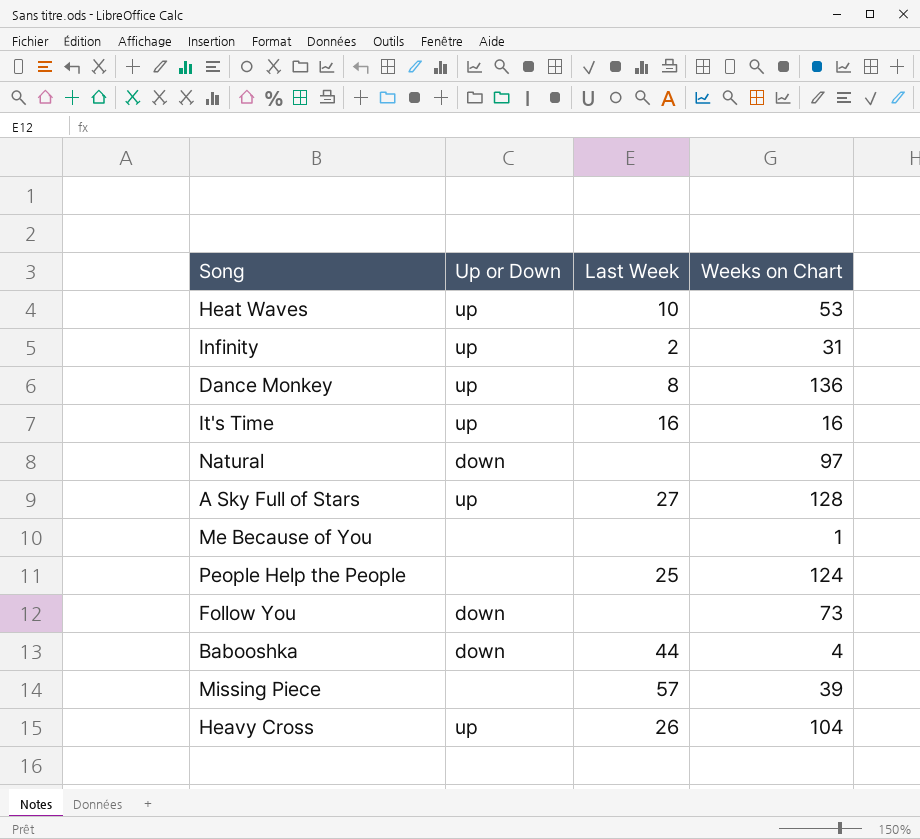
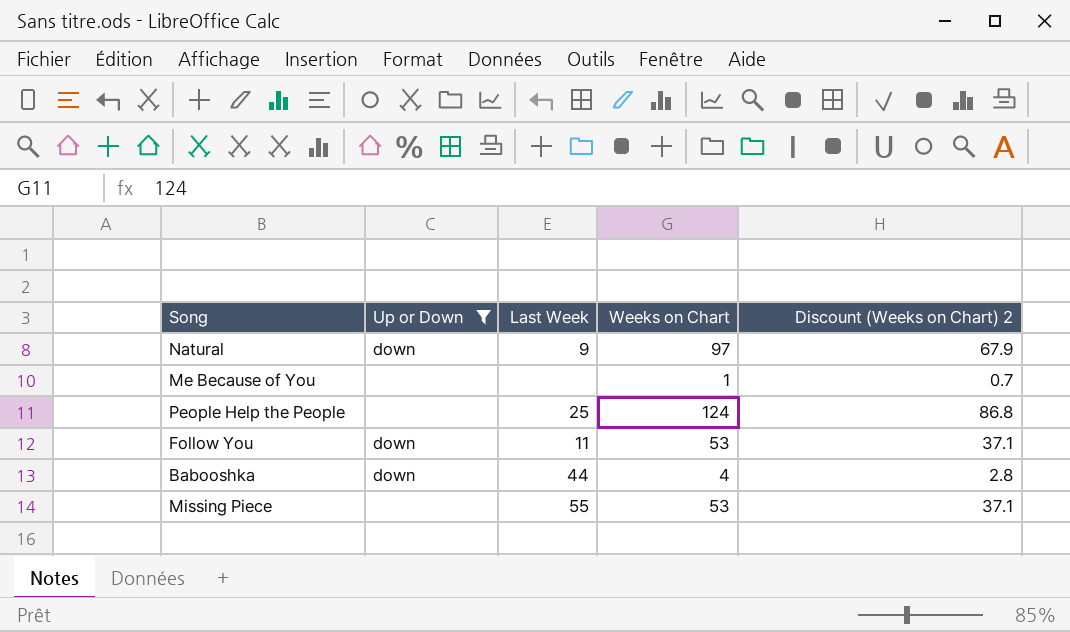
filter: none -> Up or Down != up
column Discount (Weeks on Chart) 2 | formula: none -> [Weeks on Chart] * 0.7
Natural | Last Week: none -> 9
Follow You | Last Week: none -> 11
Follow You | Weeks on Chart: 73 -> 53
Missing Piece | Last Week: 57 -> 55
Missing Piece | Weeks on Chart: 39 -> 53

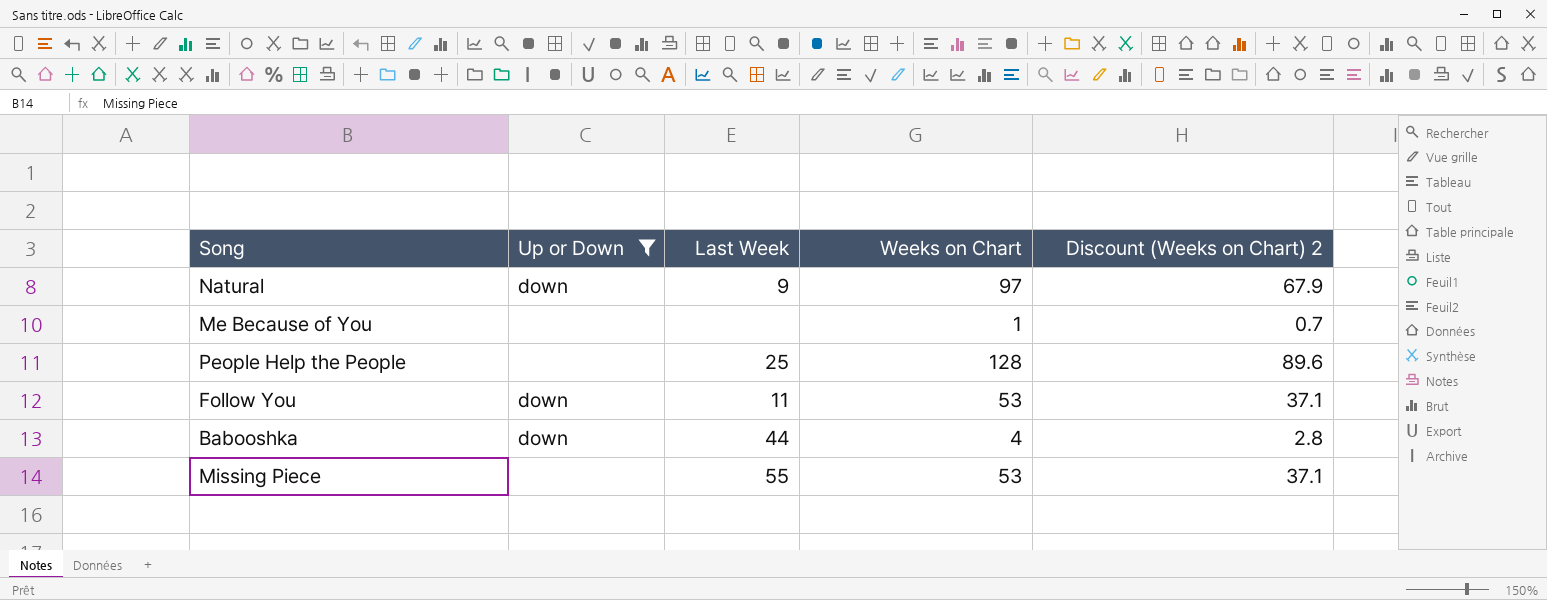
People Help the People | Weeks on Chart: 124 -> 128
People Help the People | Discount (Weeks on Chart) 2: 86.8 -> 89.6

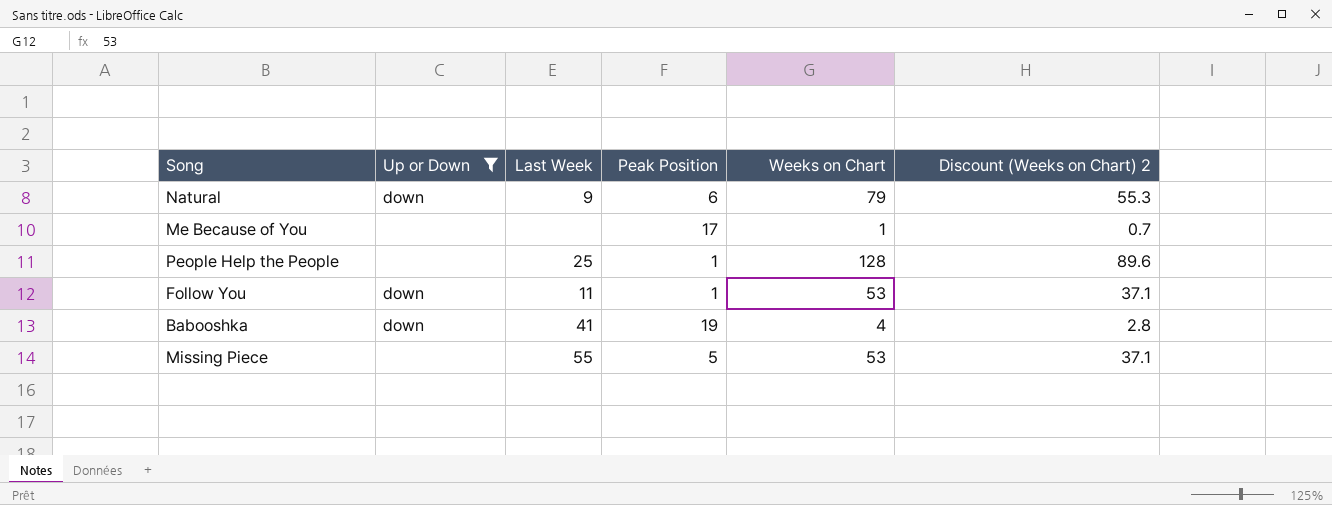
column Peak Position | position: none -> 4
Natural | Weeks on Chart: 97 -> 79
Natural | Discount (Weeks on Chart) 2: 67.9 -> 55.3
Babooshka | Last Week: 44 -> 41

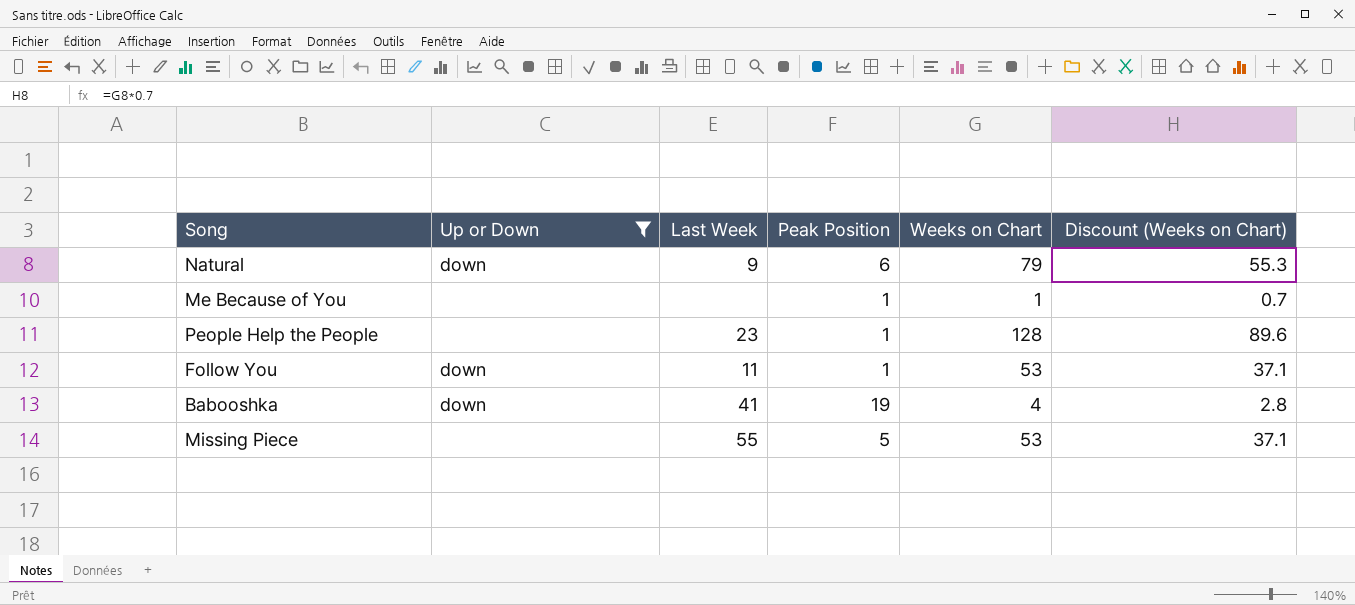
column name: Discount (Weeks on Chart) 2 -> Discount (Weeks on Chart)
Me Because of You | Peak Position: 17 -> 1
People Help the People | Last Week: 25 -> 23

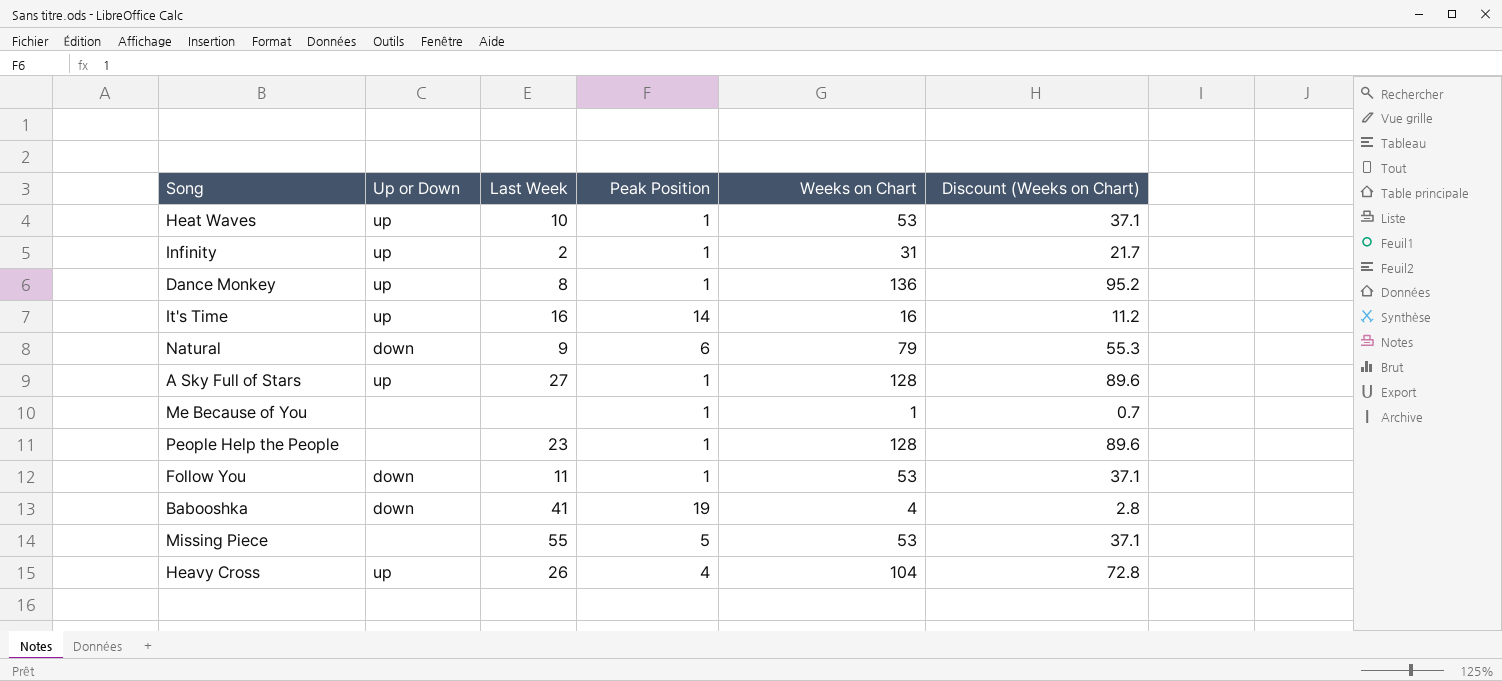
filter: Up or Down != up -> none

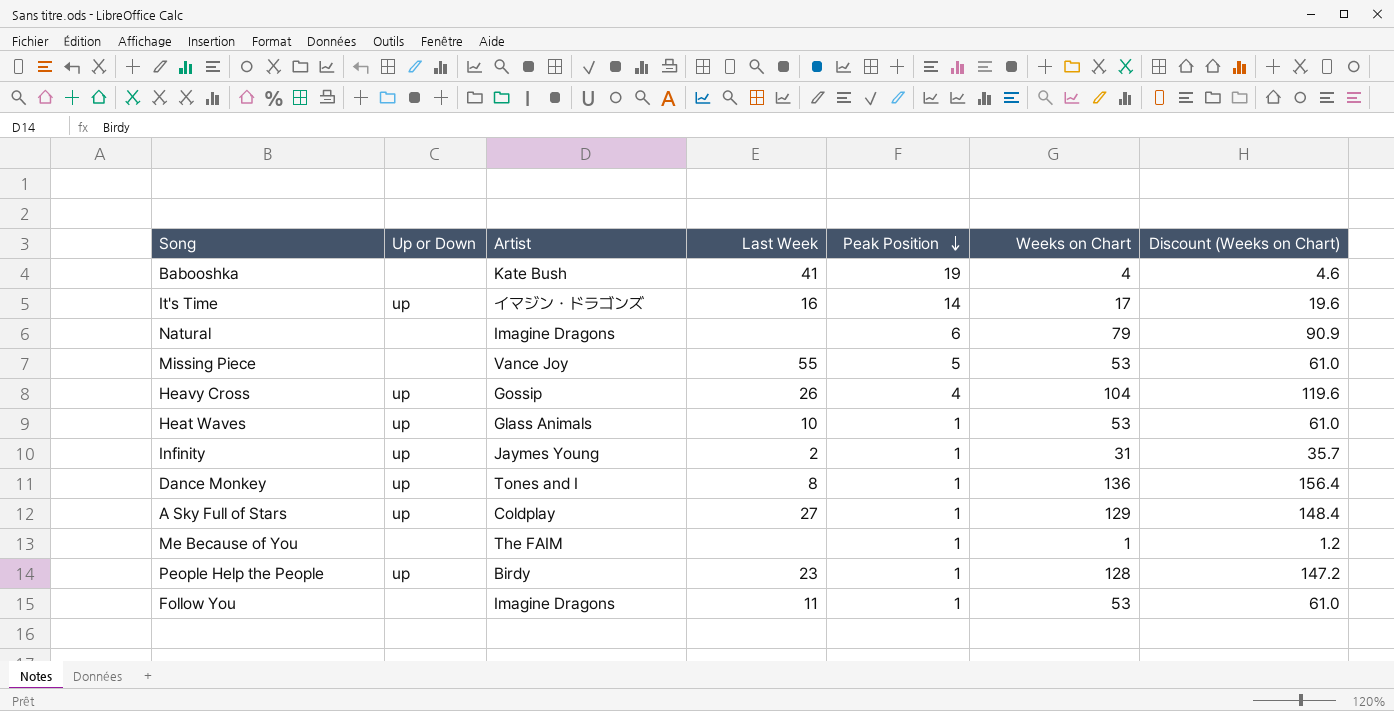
row order: none -> Peak Position descending
column Artist | position: none -> 3
column Discount (Weeks on Chart) | formula: [Weeks on Chart] * 0.7 -> [Weeks on Chart] * 1.15
Babooshka | Up or Down: down -> none
It's Time | Weeks on Chart: 16 -> 17
Natural | Up or Down: down -> none
Natural | Last Week: 9 -> none
A Sky Full of Stars | Weeks on Chart: 128 -> 129
People Help the People | Up or Down: none -> up
Follow You | Up or Down: down -> none

